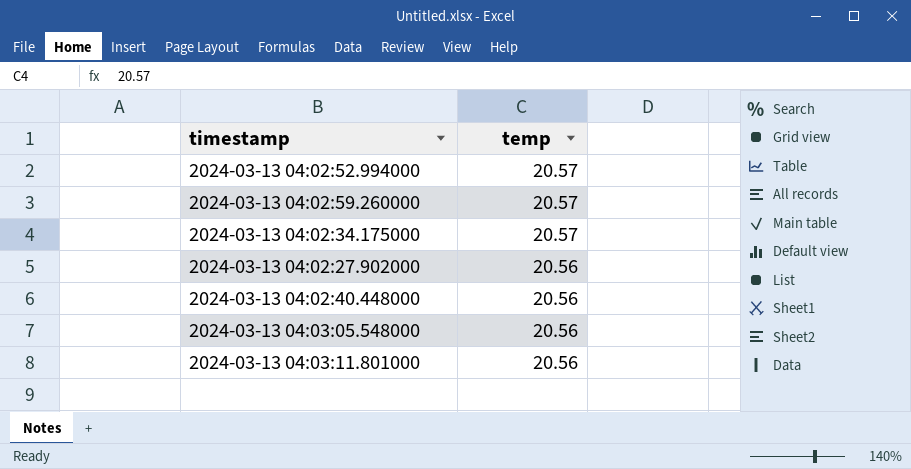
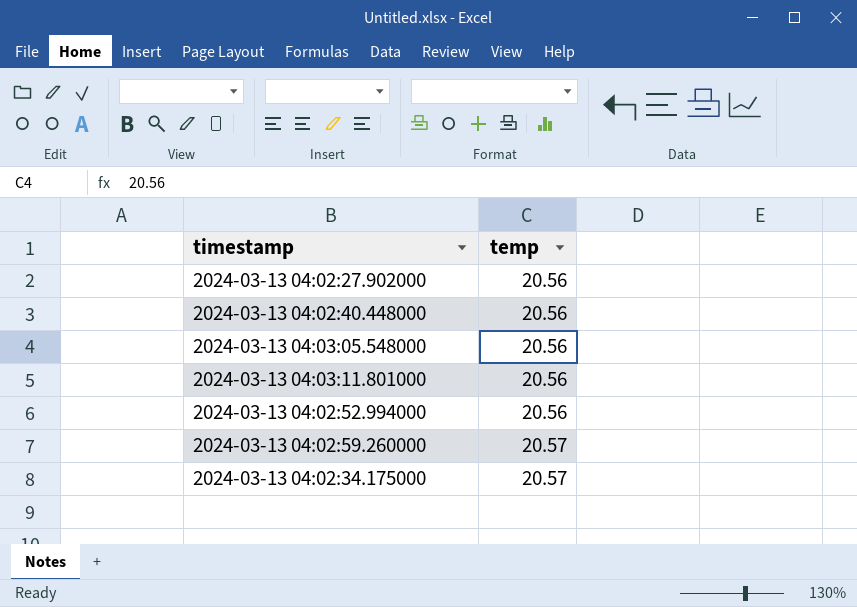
row order: temp descending -> temp ascending
2024-03-13 04:02:52.994000 | temp: 20.57 -> 20.56

